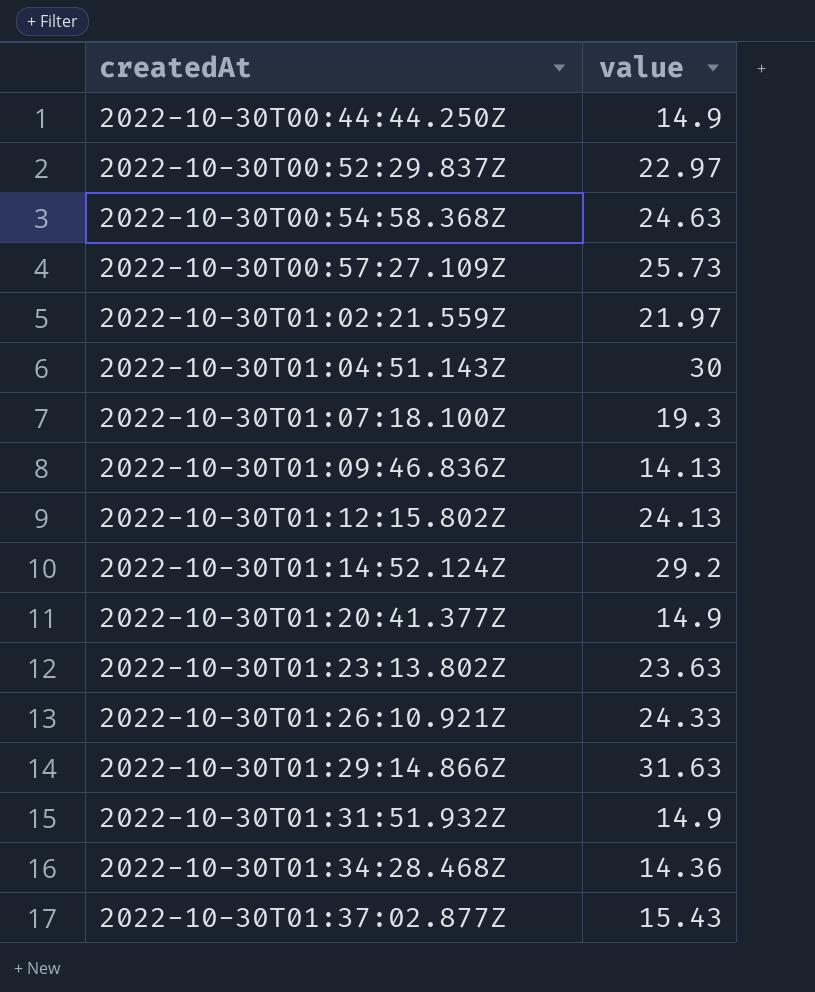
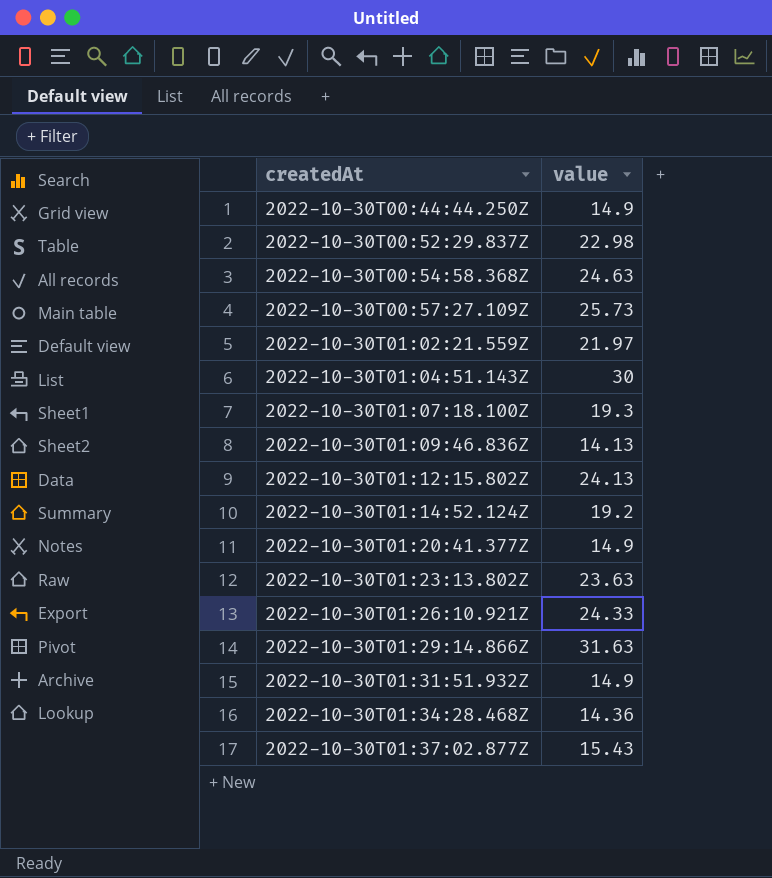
2022-10-30T00:52:29.837Z | value: 22.97 -> 22.98
2022-10-30T01:14:52.124Z | value: 29.2 -> 19.2

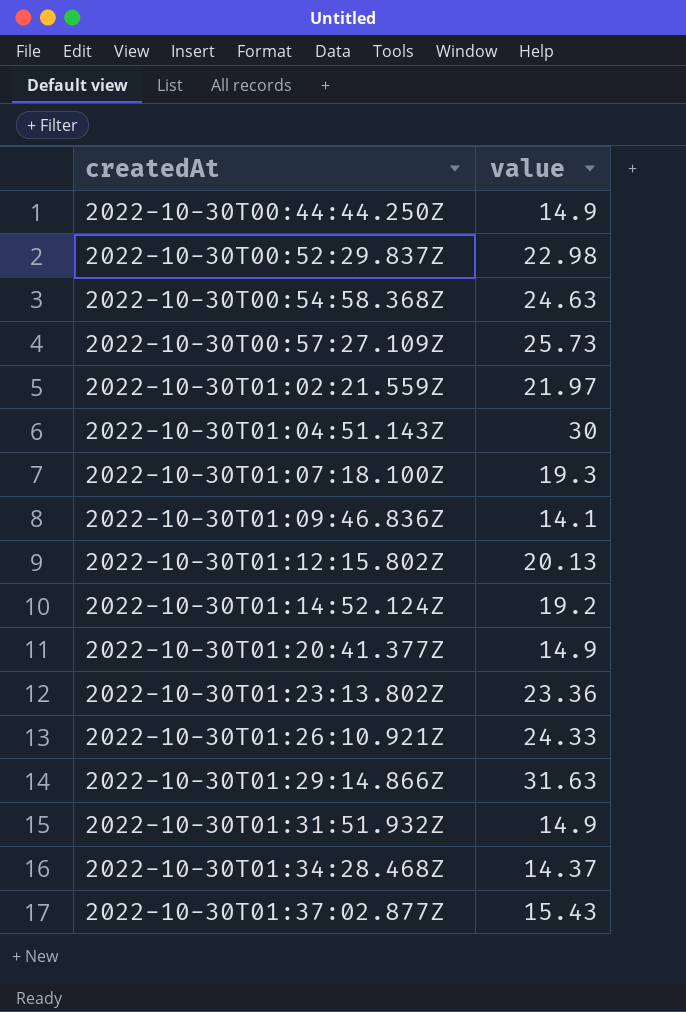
2022-10-30T01:09:46.836Z | value: 14.13 -> 14.1
2022-10-30T01:12:15.802Z | value: 24.13 -> 20.13
2022-10-30T01:23:13.802Z | value: 23.63 -> 23.36
2022-10-30T01:34:28.468Z | value: 14.36 -> 14.37

